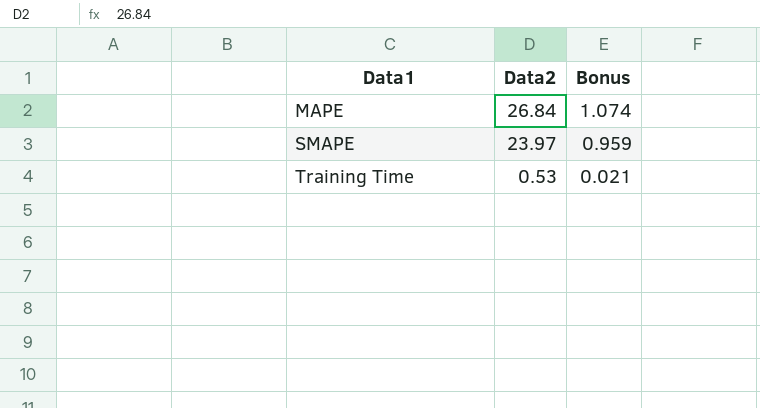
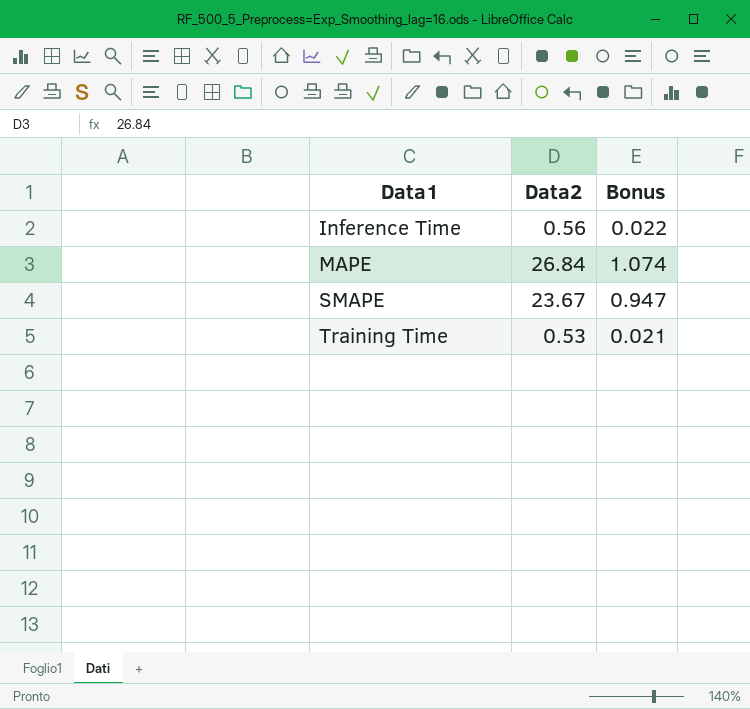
row Inference Time: none -> 0.56 | 0.022
SMAPE | Data2: 23.97 -> 23.67
SMAPE | Bonus: 0.959 -> 0.947

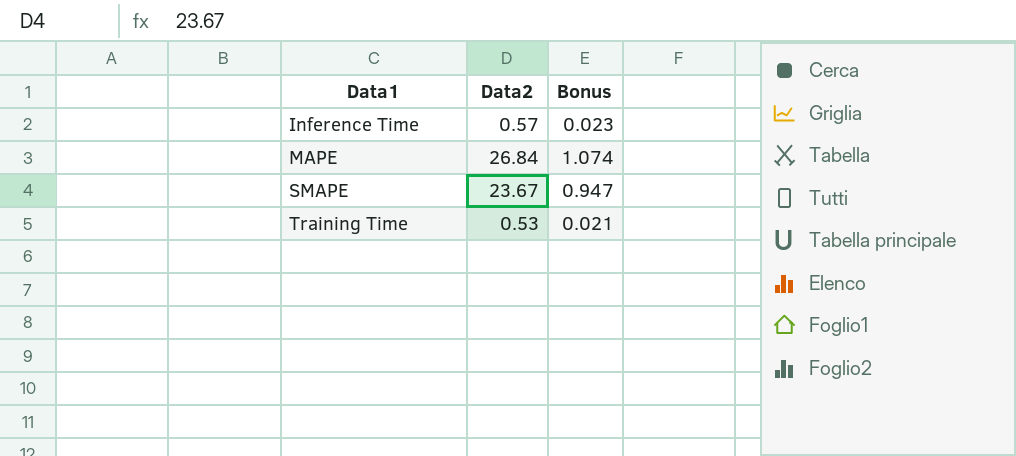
Inference Time | Data2: 0.56 -> 0.57
Inference Time | Bonus: 0.022 -> 0.023

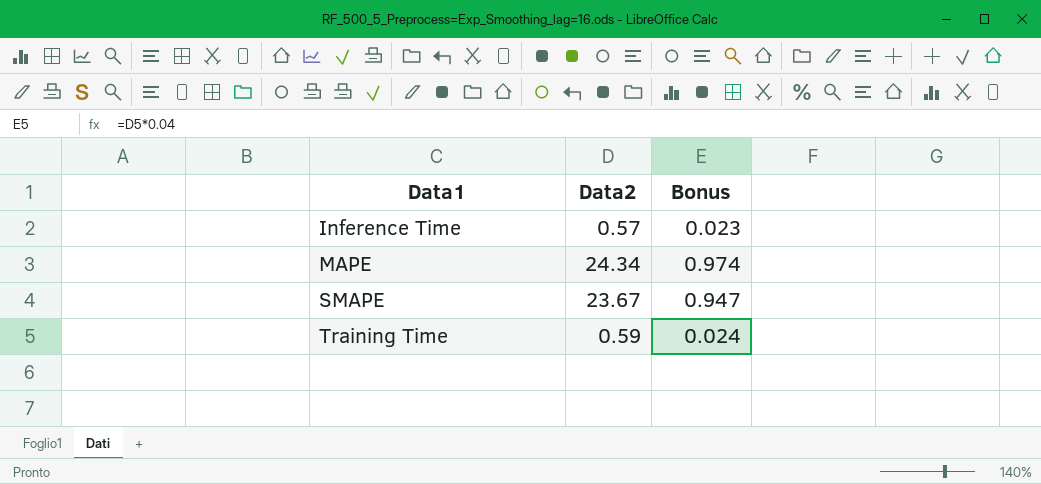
MAPE | Data2: 26.84 -> 24.34
MAPE | Bonus: 1.074 -> 0.974
Training Time | Data2: 0.53 -> 0.59
Training Time | Bonus: 0.021 -> 0.024

